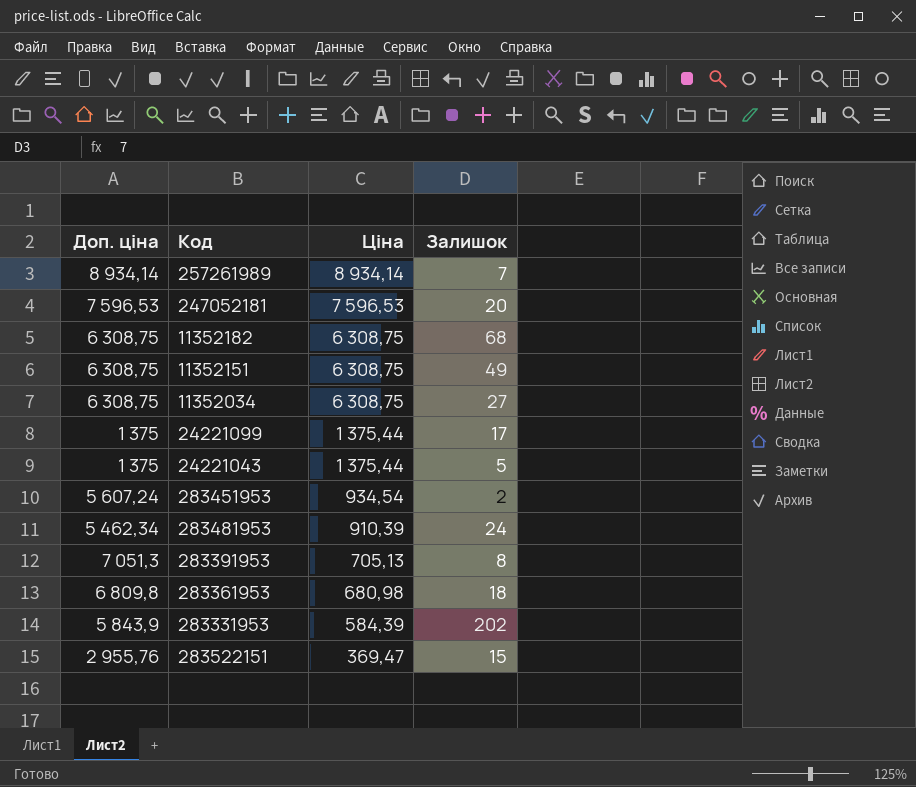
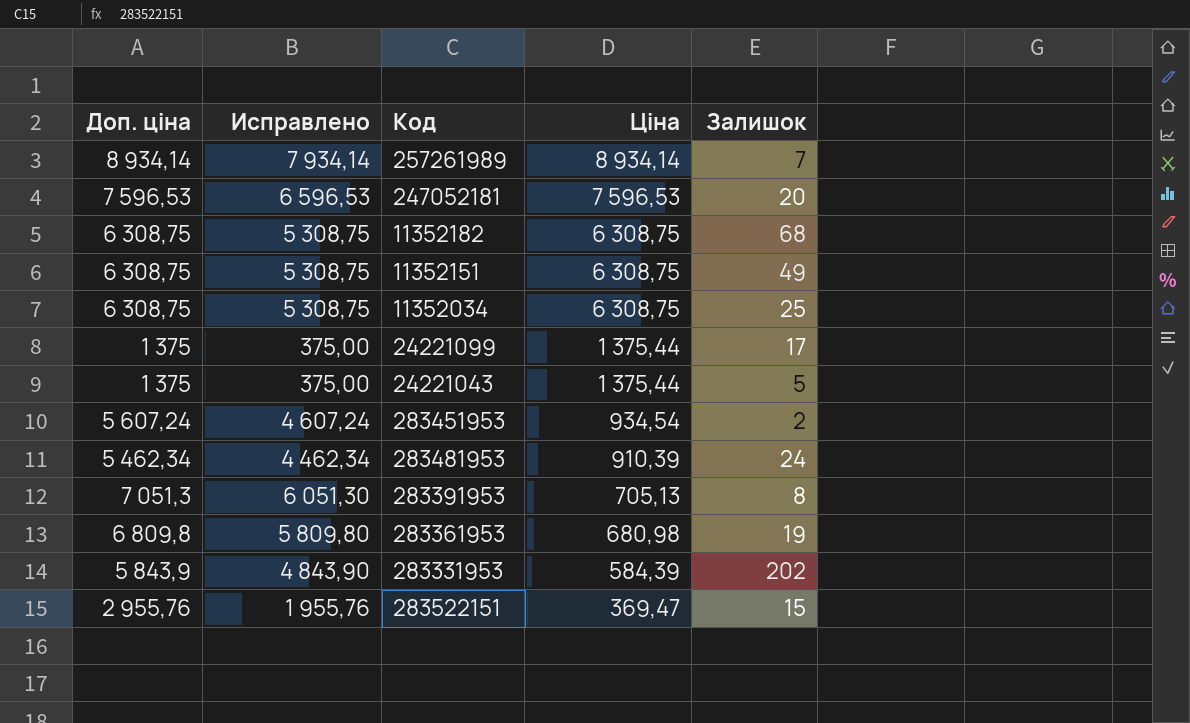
column Исправлено | formula: none -> [Доп. ціна] - 1000
11352034 | Залишок: 27 -> 25
283361953 | Залишок: 18 -> 19

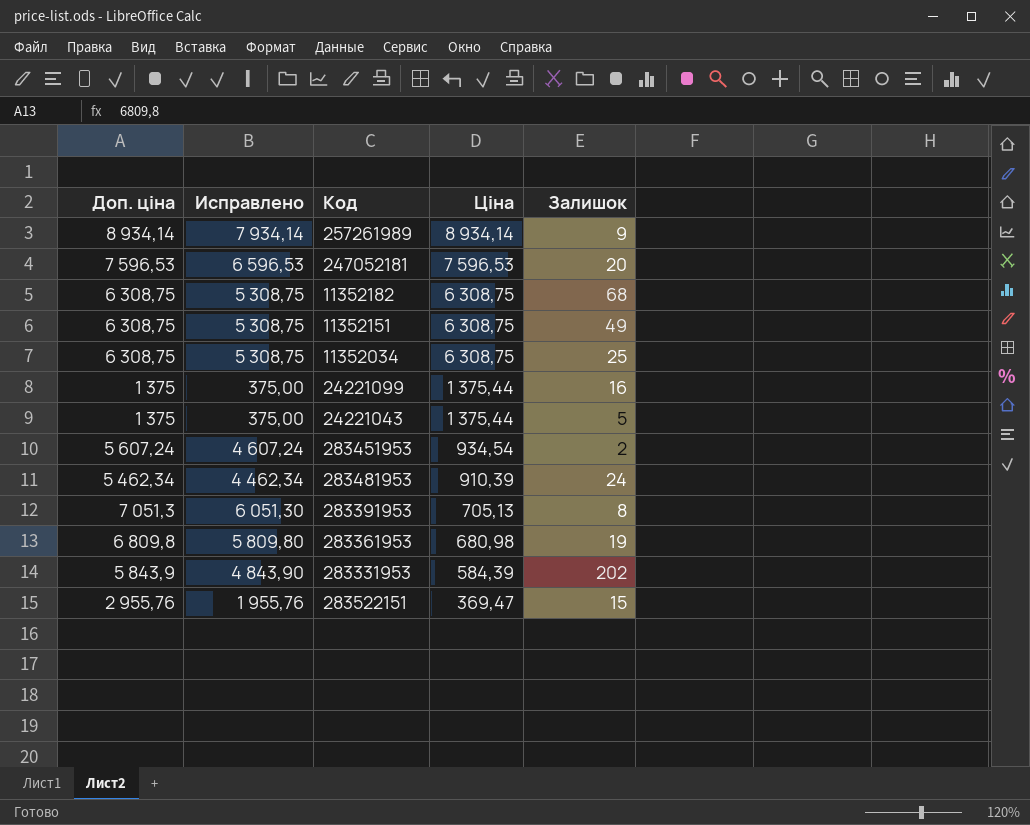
257261989 | Залишок: 7 -> 9
24221099 | Залишок: 17 -> 16

